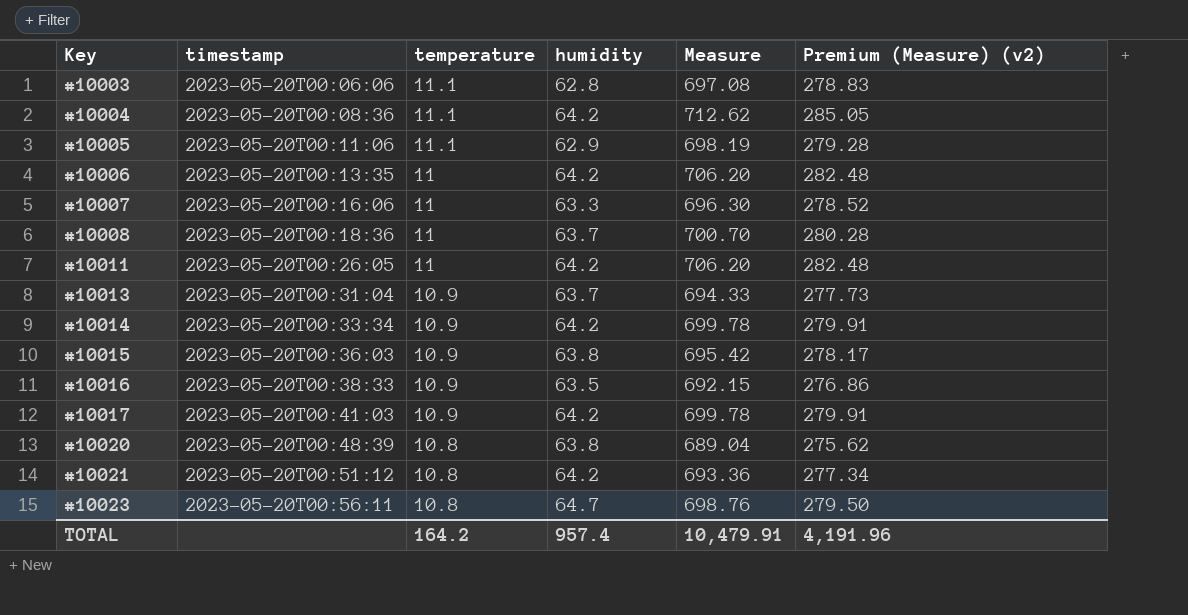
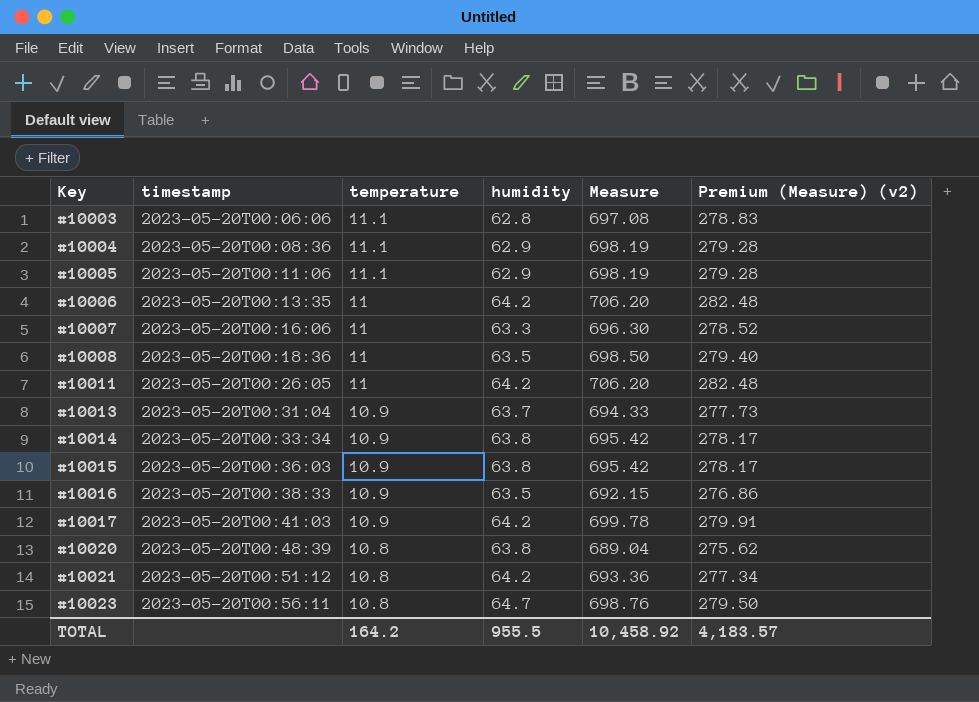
#10004 | humidity: 64.2 -> 62.9
#10004 | Measure: 712.62 -> 698.19
#10004 | Premium (Measure) (v2): 285.05 -> 279.28
#10008 | humidity: 63.7 -> 63.5
#10008 | Measure: 700.70 -> 698.50
#10008 | Premium (Measure) (v2): 280.28 -> 279.40
#10014 | humidity: 64.2 -> 63.8
#10014 | Measure: 699.78 -> 695.42
#10014 | Premium (Measure) (v2): 279.91 -> 278.17
TOTAL | humidity: 957.4 -> 955.5
TOTAL | Measure: 10,479.91 -> 10,458.92
TOTAL | Premium (Measure) (v2): 4,191.96 -> 4,183.57

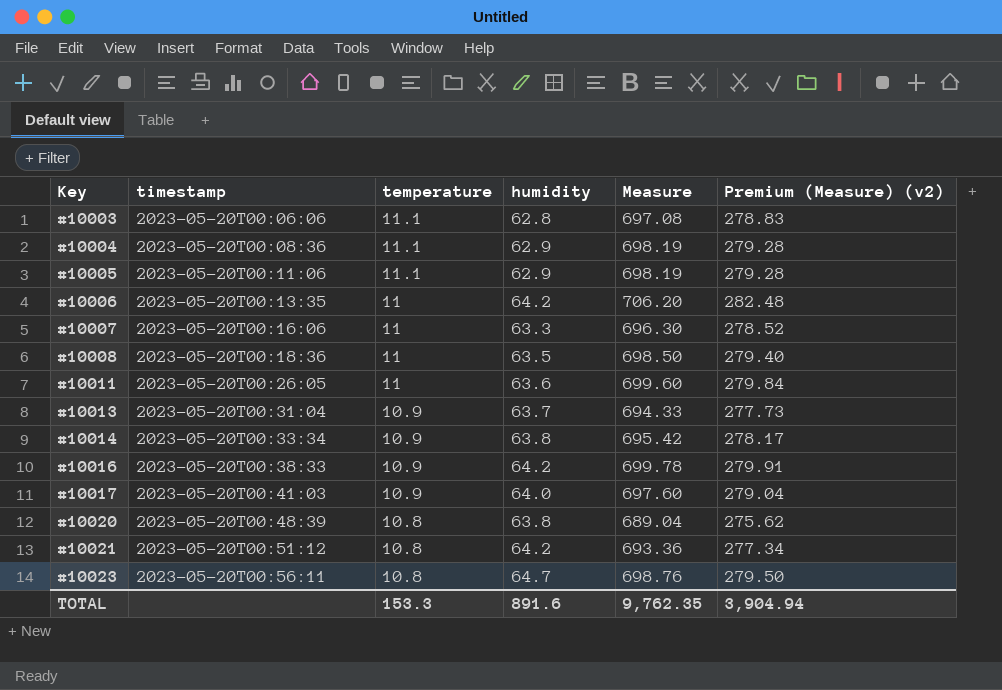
row #10015: 2023-05-20T00:36:03 | 10.9 | 63.8 | 695.42 | 278.17 -> none
#10011 | humidity: 64.2 -> 63.6
#10011 | Measure: 706.20 -> 699.60
#10011 | Premium (Measure) (v2): 282.48 -> 279.84
#10016 | humidity: 63.5 -> 64.2
#10016 | Measure: 692.15 -> 699.78
#10016 | Premium (Measure) (v2): 276.86 -> 279.91
#10017 | humidity: 64.2 -> 64.0
#10017 | Measure: 699.78 -> 697.60
#10017 | Premium (Measure) (v2): 279.91 -> 279.04
TOTAL | temperature: 164.2 -> 153.3
TOTAL | humidity: 955.5 -> 891.6
TOTAL | Measure: 10,458.92 -> 9,762.35
TOTAL | Premium (Measure) (v2): 4,183.57 -> 3,904.94

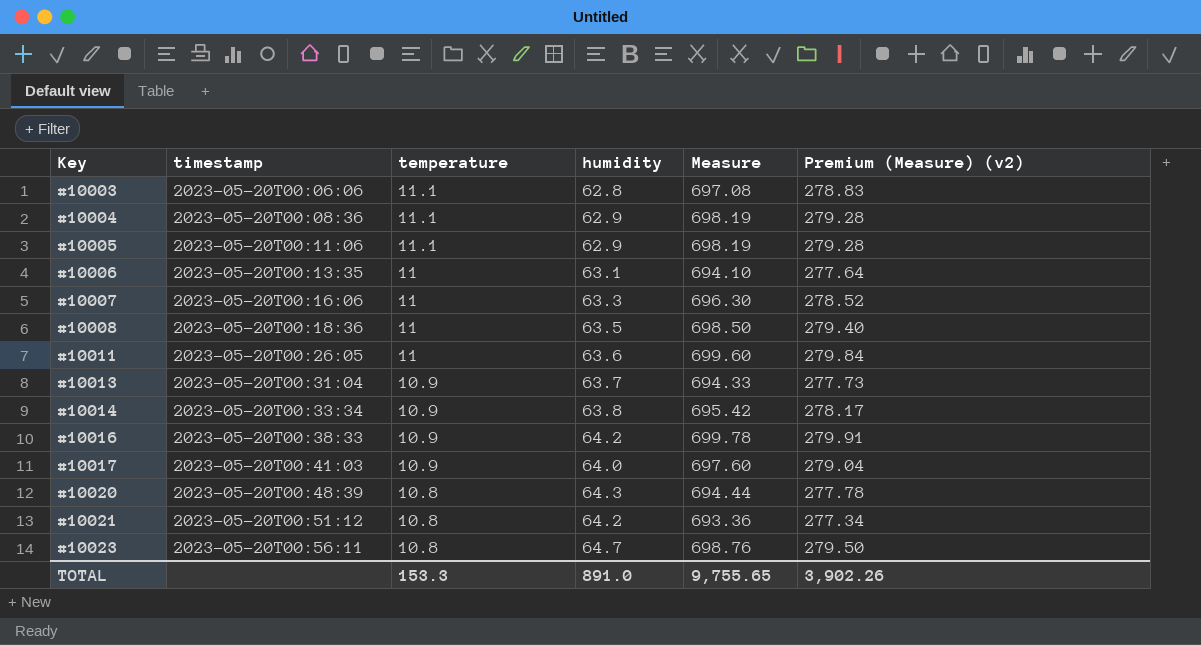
#10006 | humidity: 64.2 -> 63.1
#10006 | Measure: 706.20 -> 694.10
#10006 | Premium (Measure) (v2): 282.48 -> 277.64
#10020 | humidity: 63.8 -> 64.3
#10020 | Measure: 689.04 -> 694.44
#10020 | Premium (Measure) (v2): 275.62 -> 277.78
TOTAL | humidity: 891.6 -> 891.0
TOTAL | Measure: 9,762.35 -> 9,755.65
TOTAL | Premium (Measure) (v2): 3,904.94 -> 3,902.26

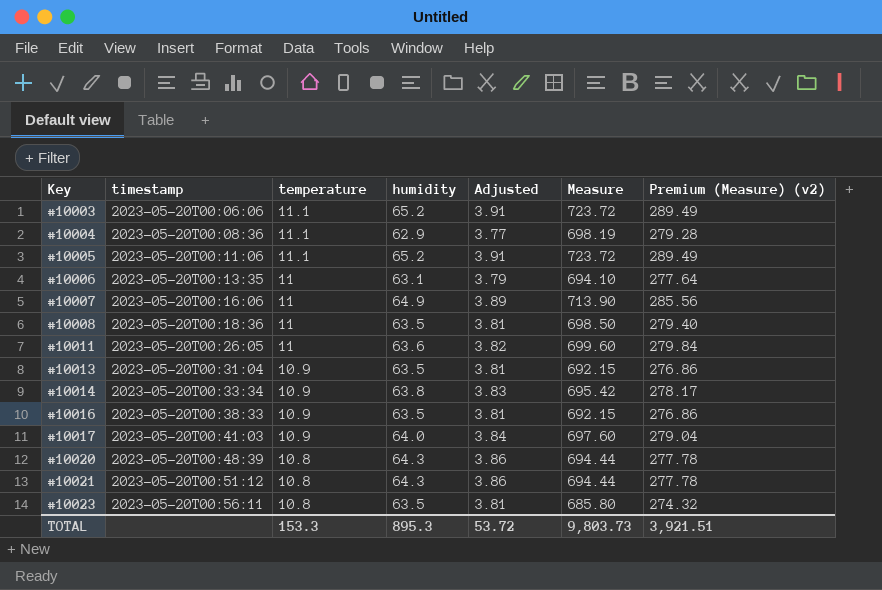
column Adjusted | formula: none -> [humidity] * 0.06
#10003 | humidity: 62.8 -> 65.2
#10003 | Measure: 697.08 -> 723.72
#10003 | Premium (Measure) (v2): 278.83 -> 289.49
#10005 | humidity: 62.9 -> 65.2
#10005 | Measure: 698.19 -> 723.72
#10005 | Premium (Measure) (v2): 279.28 -> 289.49
#10007 | humidity: 63.3 -> 64.9
#10007 | Measure: 696.30 -> 713.90
#10007 | Premium (Measure) (v2): 278.52 -> 285.56
#10013 | humidity: 63.7 -> 63.5
#10013 | Measure: 694.33 -> 692.15
#10013 | Premium (Measure) (v2): 277.73 -> 276.86
#10016 | humidity: 64.2 -> 63.5
#10016 | Measure: 699.78 -> 692.15
#10016 | Premium (Measure) (v2): 279.91 -> 276.86
#10021 | humidity: 64.2 -> 64.3
#10021 | Measure: 693.36 -> 694.44
#10021 | Premium (Measure) (v2): 277.34 -> 277.78
#10023 | humidity: 64.7 -> 63.5
#10023 | Measure: 698.76 -> 685.80
#10023 | Premium (Measure) (v2): 279.50 -> 274.32
TOTAL | humidity: 891.0 -> 895.3
TOTAL | Measure: 9,755.65 -> 9,803.73
TOTAL | Premium (Measure) (v2): 3,902.26 -> 3,921.51

